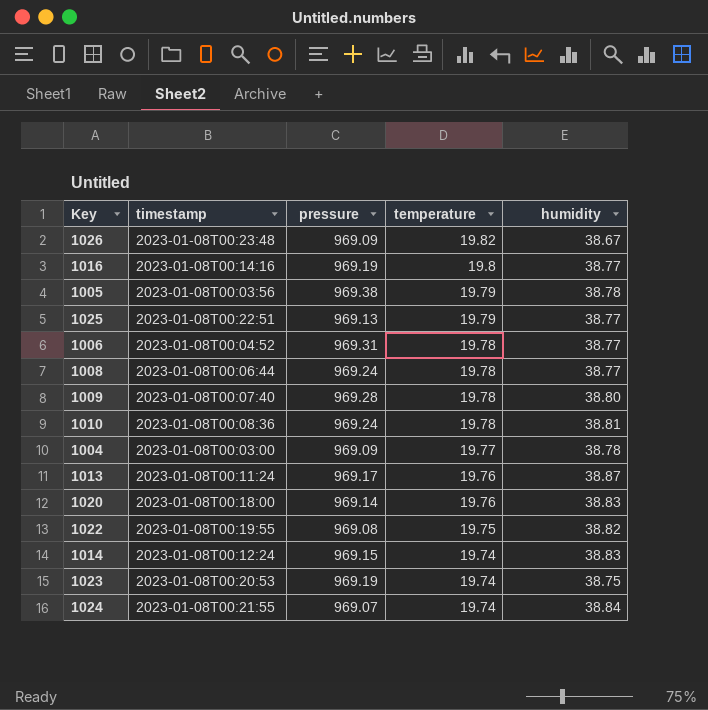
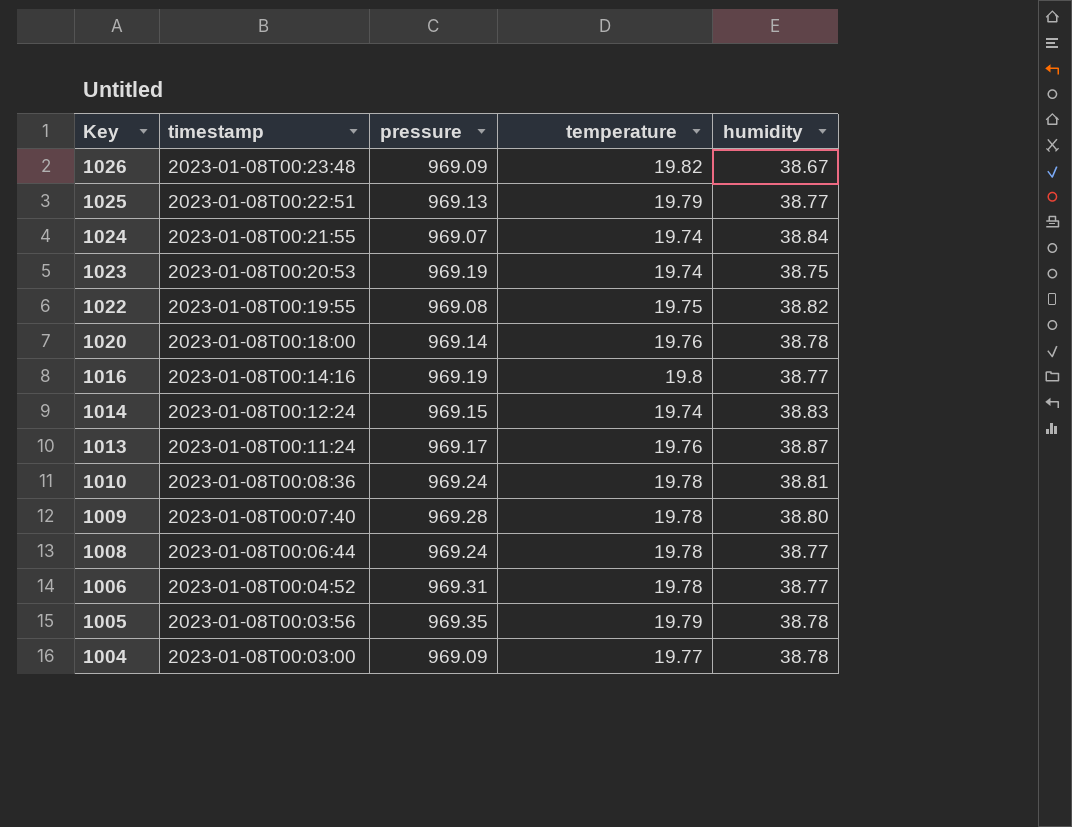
row order: temperature descending -> Key descending
1020 | humidity: 38.83 -> 38.78
1005 | pressure: 969.38 -> 969.35

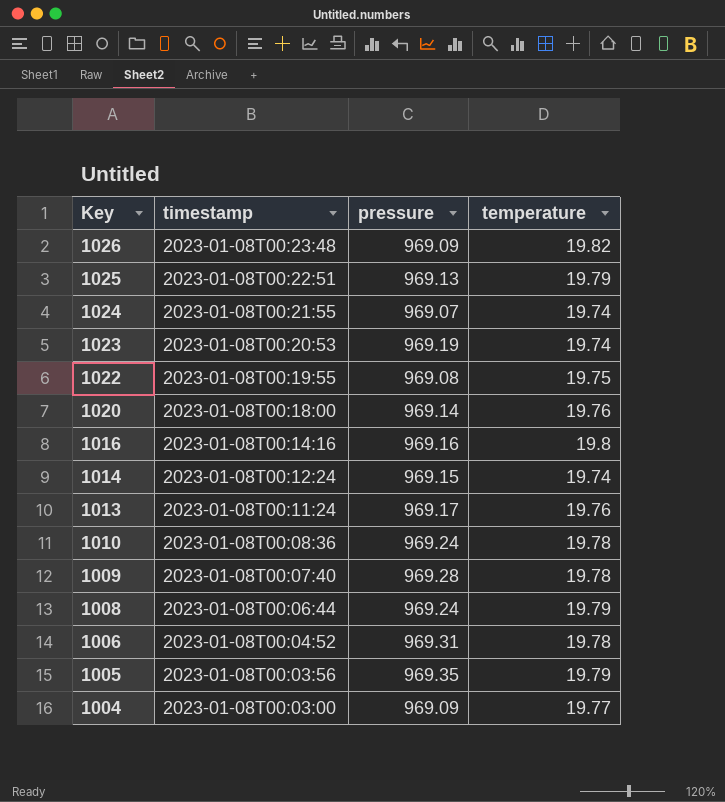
column humidity | position: 5 -> none
1016 | pressure: 969.19 -> 969.16
1008 | temperature: 19.78 -> 19.79

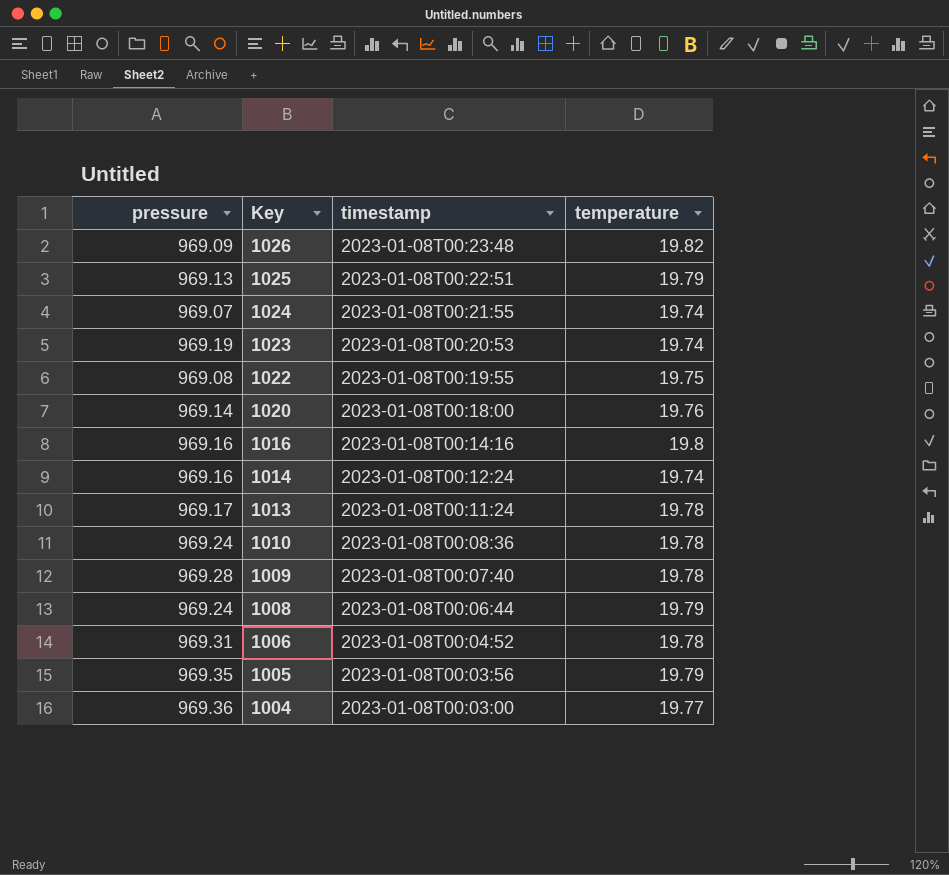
column pressure | position: 3 -> 1
1014 | pressure: 969.15 -> 969.16
1013 | temperature: 19.76 -> 19.78
1004 | pressure: 969.09 -> 969.36

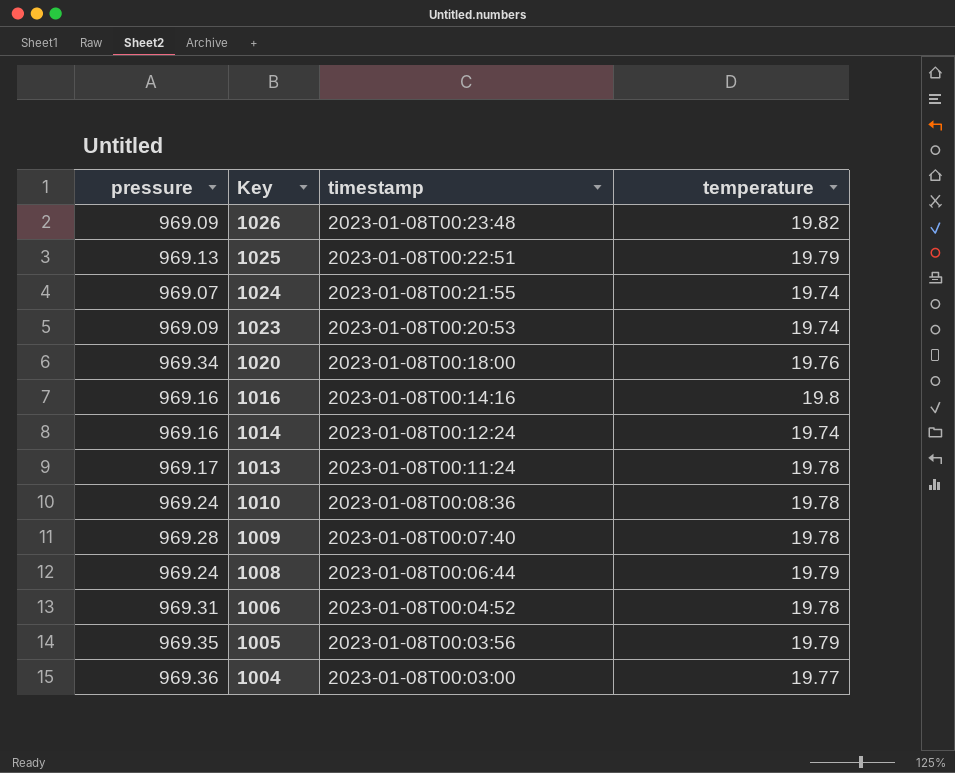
row 1022: 969.08 | 2023-01-08T00:19:55 | 19.75 -> none
1023 | pressure: 969.19 -> 969.09
1020 | pressure: 969.14 -> 969.34

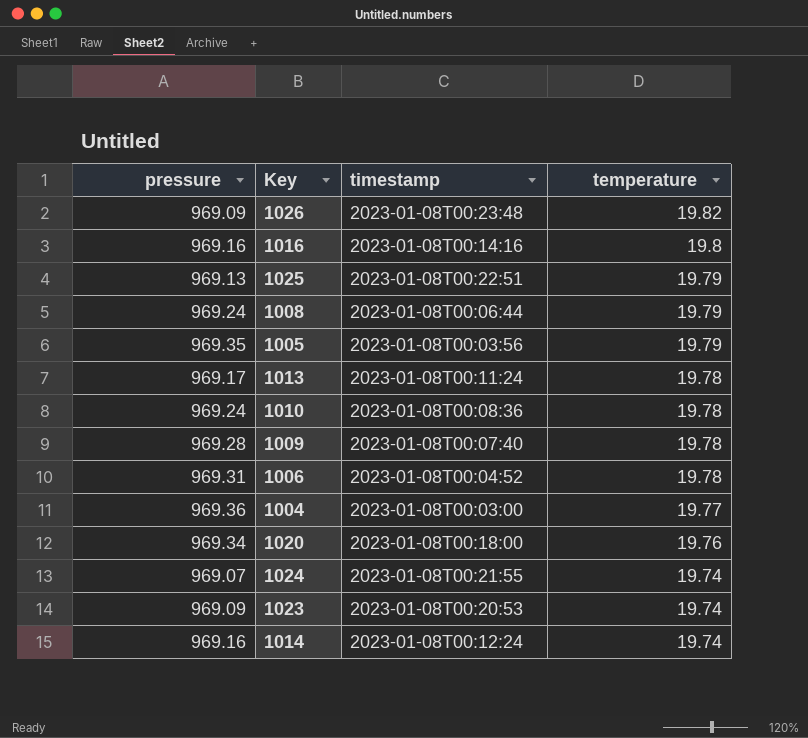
row order: Key descending -> temperature descending

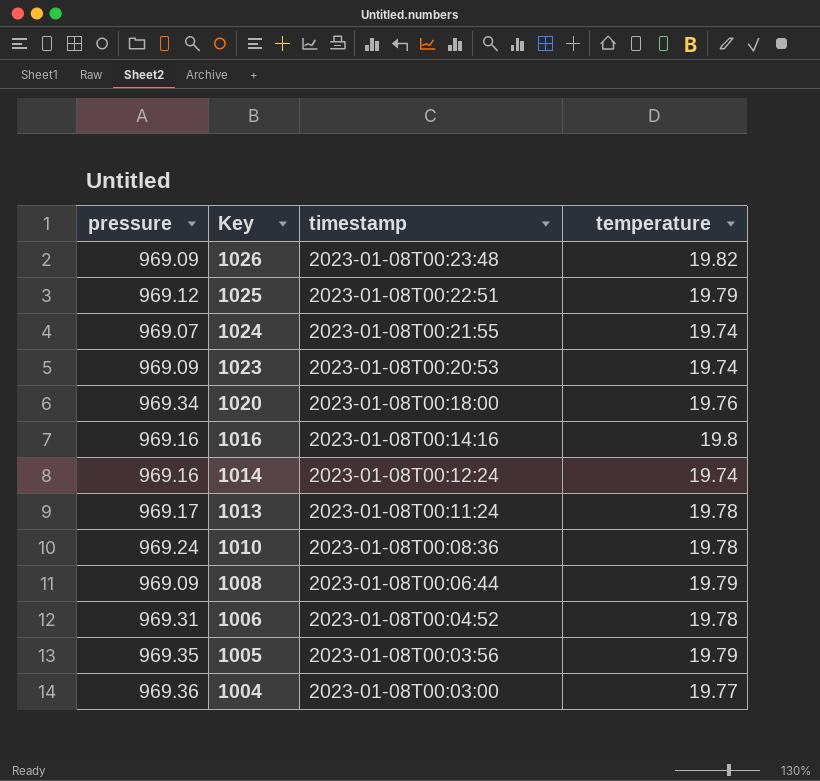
row order: temperature descending -> Key descending
row 1009: 969.28 | 2023-01-08T00:07:40 | 19.78 -> none
1025 | pressure: 969.13 -> 969.12
1008 | pressure: 969.24 -> 969.09

